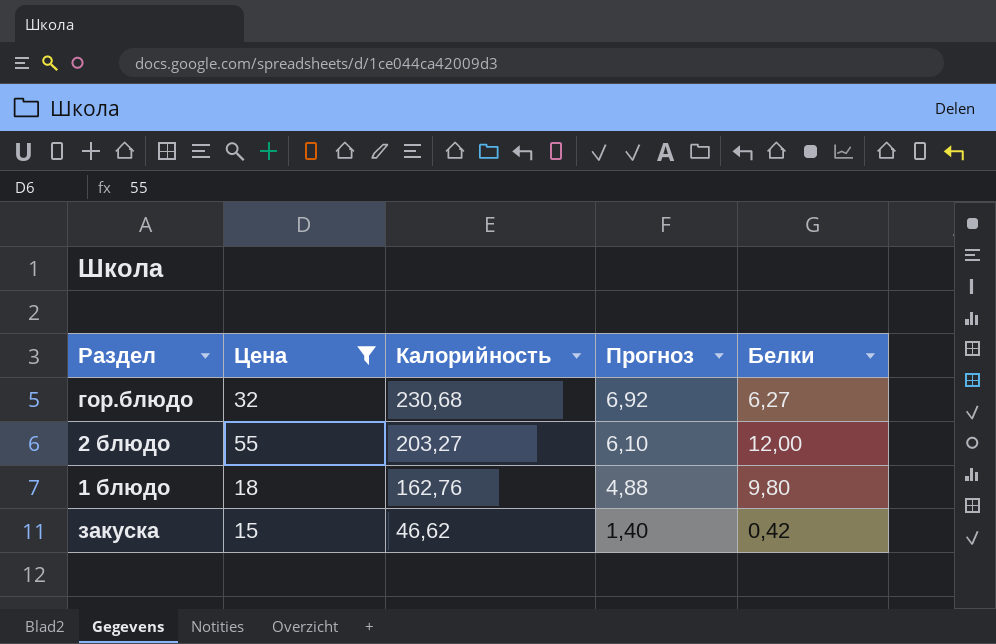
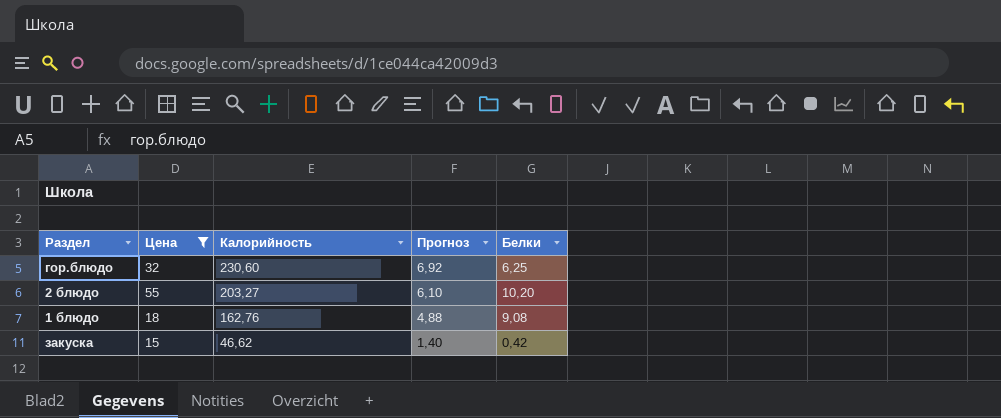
гор.блюдо | Калорийность: 230,68 -> 230,60
гор.блюдо | Белки: 6,27 -> 6,25
2 блюдо | Белки: 12,00 -> 10,20
1 блюдо | Белки: 9,80 -> 9,08

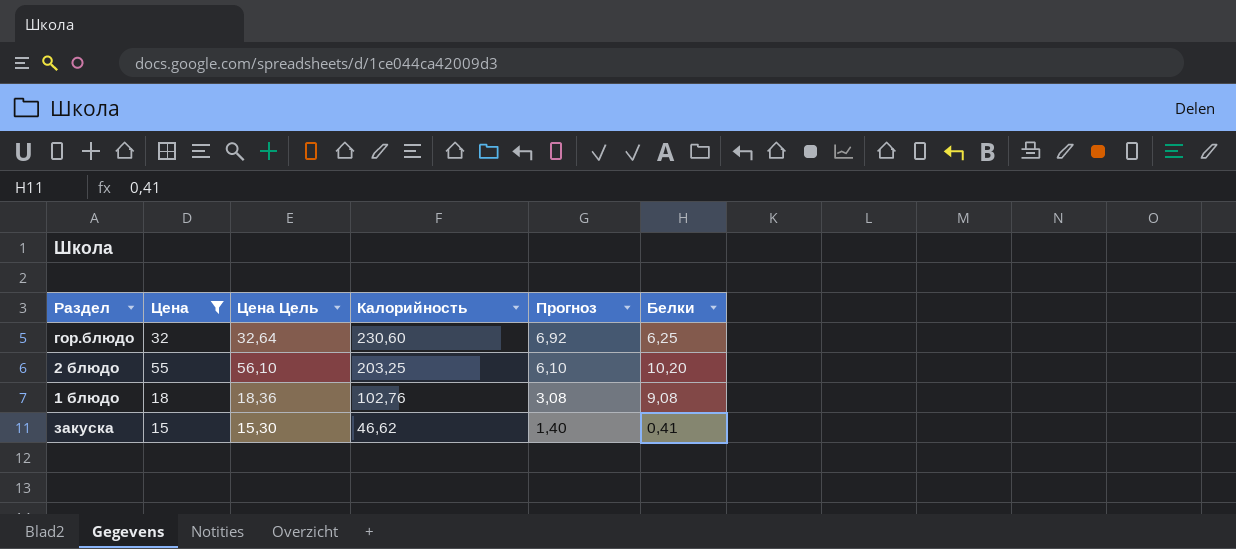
column Цена Цель | formula: none -> [Цена] * 1,02
2 блюдо | Калорийность: 203,27 -> 203,25
1 блюдо | Калорийность: 162,76 -> 102,76
1 блюдо | Прогноз: 4,88 -> 3,08
закуска | Белки: 0,42 -> 0,41

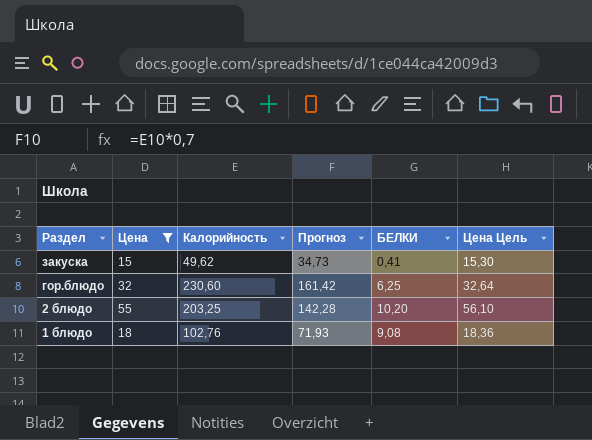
row order: Калорийность descending -> Раздел descending
column Прогноз | formula: [Калорийность] * 0,03 -> [Калорийность] * 0,7
column name: Белки -> БЕЛКИ
column Цена Цель | position: 3 -> 6
закуска | Калорийность: 46,62 -> 49,62

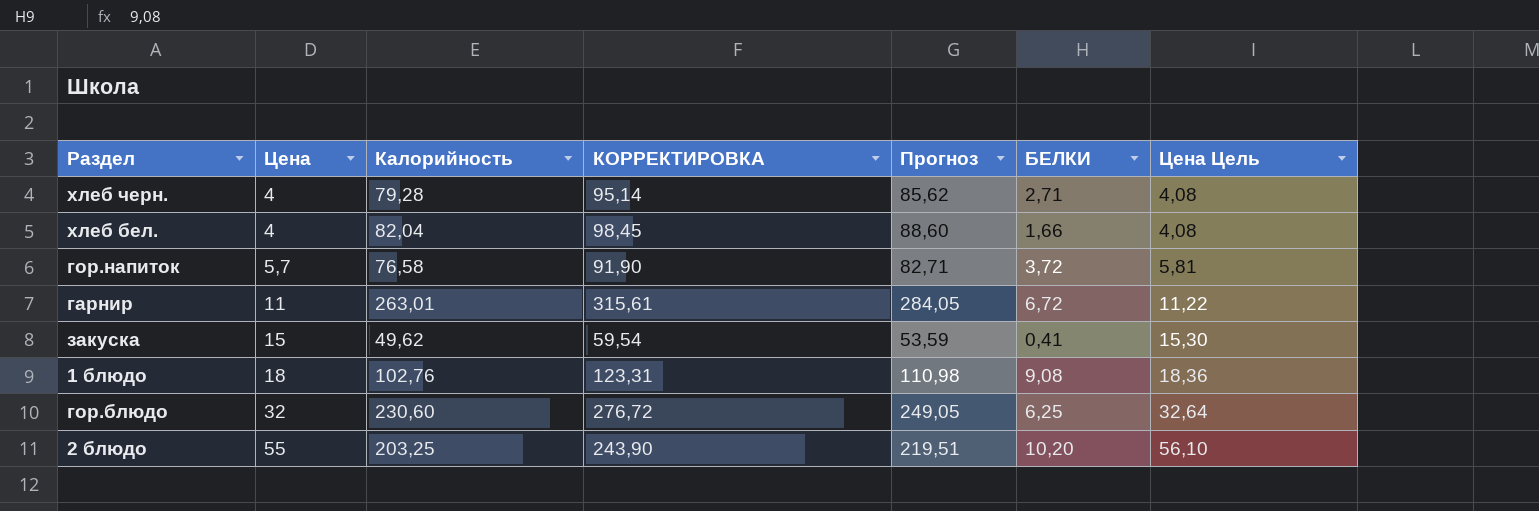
filter: Цена >= 15 -> none
row order: Раздел descending -> Цена ascending
column КОРРЕКТИРОВКА | formula: none -> [Калорийность] * 1,2
column Прогноз | formula: [Калорийность] * 0,7 -> [Калорийность] * 1,08

